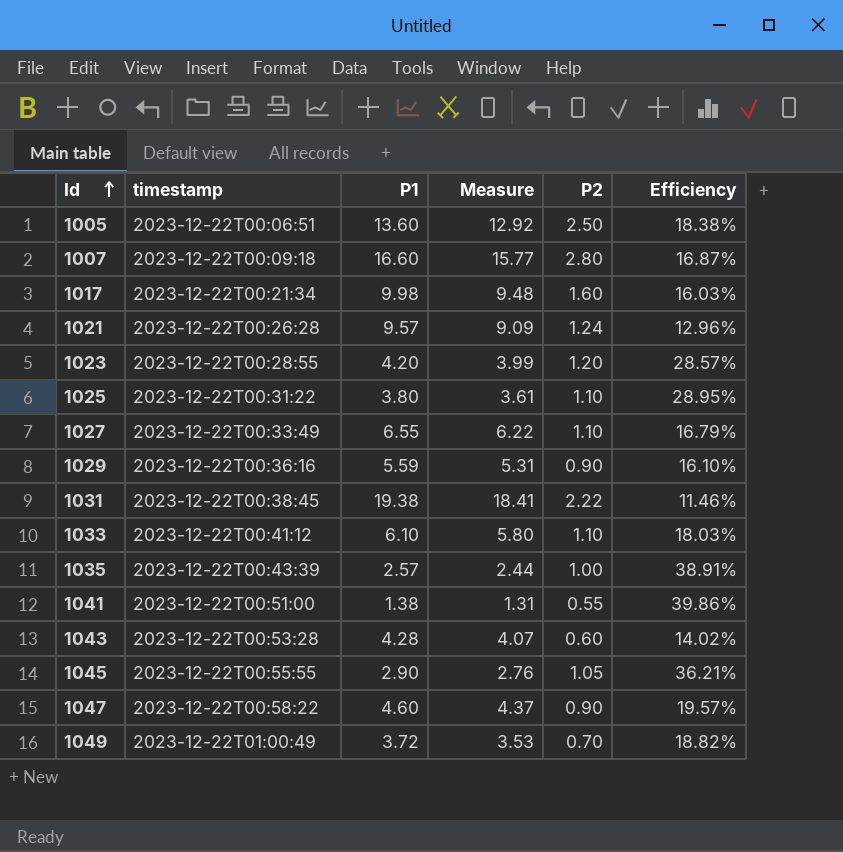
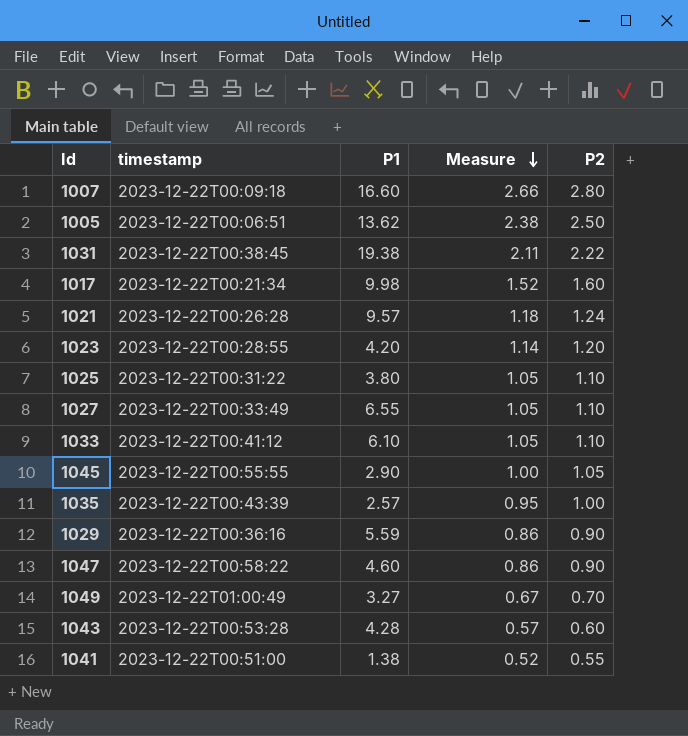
row order: Id ascending -> Measure descending
column Efficiency | formula: [P2] / [P1] -> none
column Measure | formula: [P1] * 0.95 -> [P2] * 0.95
1005 | P1: 13.60 -> 13.62
1049 | P1: 3.72 -> 3.27

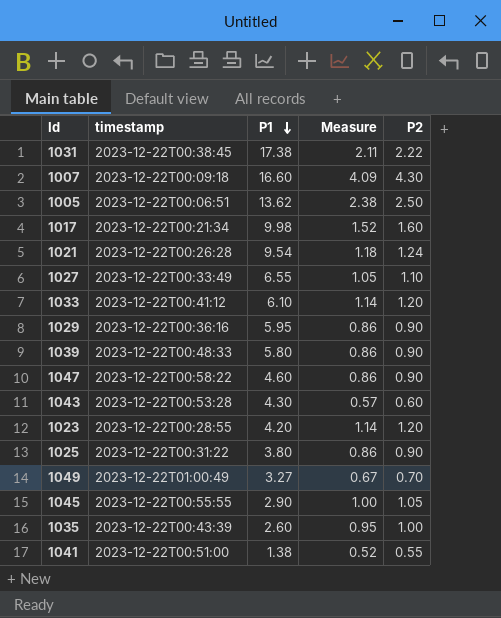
row order: Measure descending -> P1 descending
1031 | P1: 19.38 -> 17.38
1007 | Measure: 2.66 -> 4.09
1007 | P2: 2.80 -> 4.30
1021 | P1: 9.57 -> 9.54
1033 | Measure: 1.05 -> 1.14
1033 | P2: 1.10 -> 1.20
1029 | P1: 5.59 -> 5.95
row 1039: none -> 2023-12-22T00:48:33 | 5.80 | 0.86 | 0.90
1043 | P1: 4.28 -> 4.30
1025 | Measure: 1.05 -> 0.86
1025 | P2: 1.10 -> 0.90
1035 | P1: 2.57 -> 2.60

